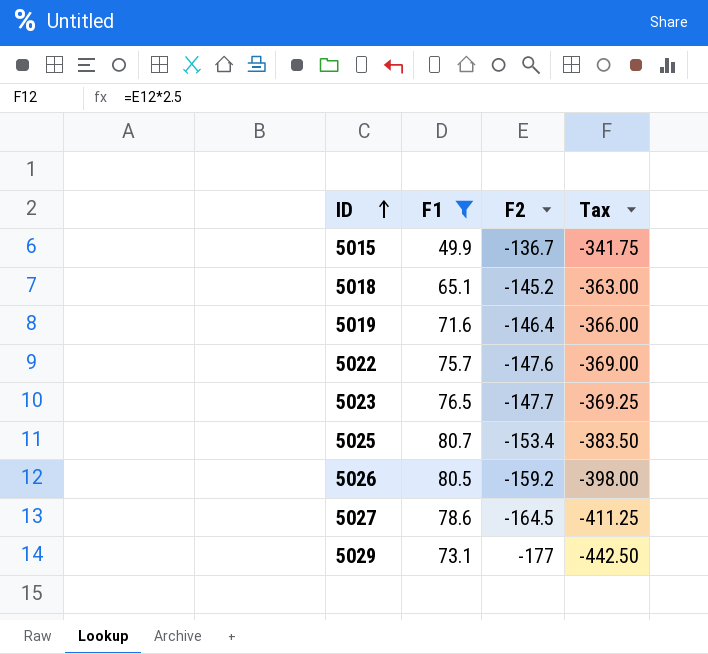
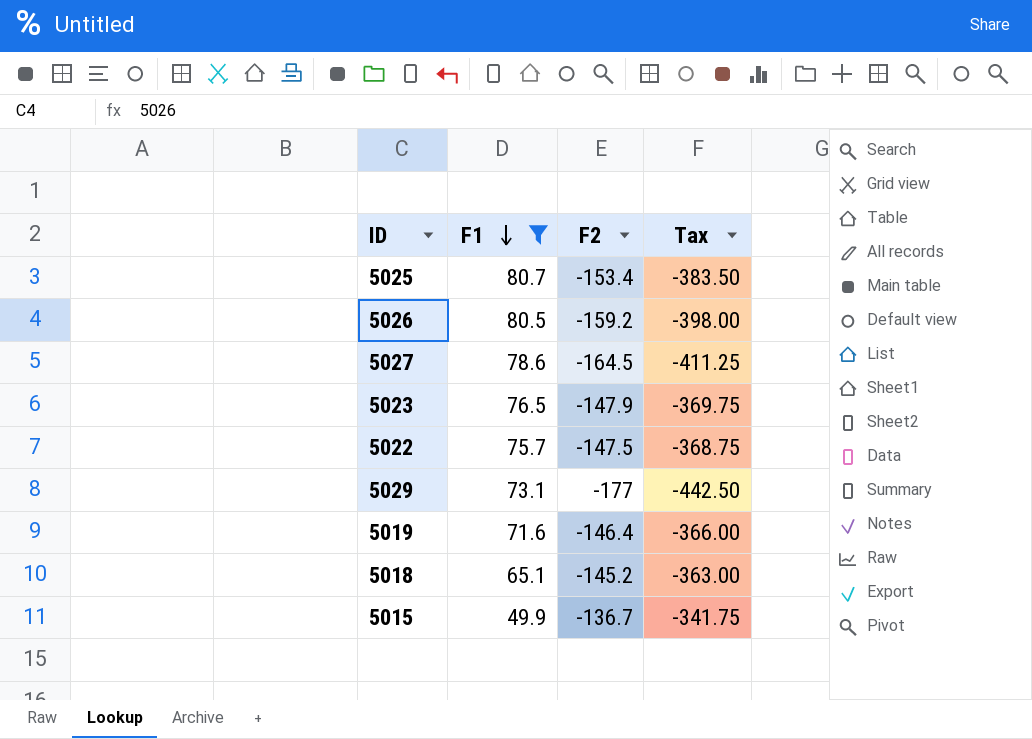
row order: ID ascending -> F1 descending
5023 | F2: -147.7 -> -147.9
5023 | Tax: -369.25 -> -369.75
5022 | F2: -147.6 -> -147.5
5022 | Tax: -369.00 -> -368.75

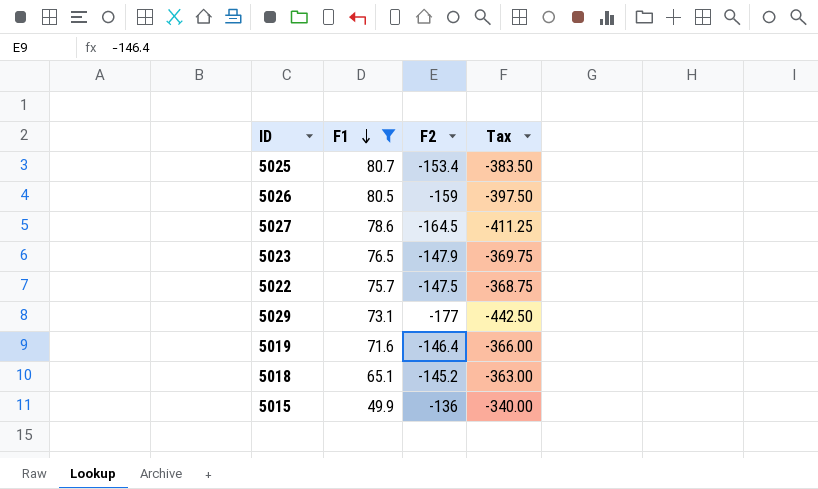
5026 | F2: -159.2 -> -159
5026 | Tax: -398.00 -> -397.50
5015 | F2: -136.7 -> -136
5015 | Tax: -341.75 -> -340.00

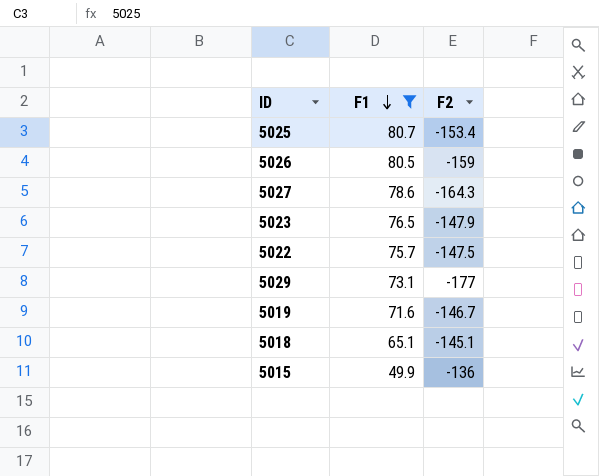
column Tax | formula: [F2] * 2.5 -> none
5027 | F2: -164.5 -> -164.3
5019 | F2: -146.4 -> -146.7
5018 | F2: -145.2 -> -145.1

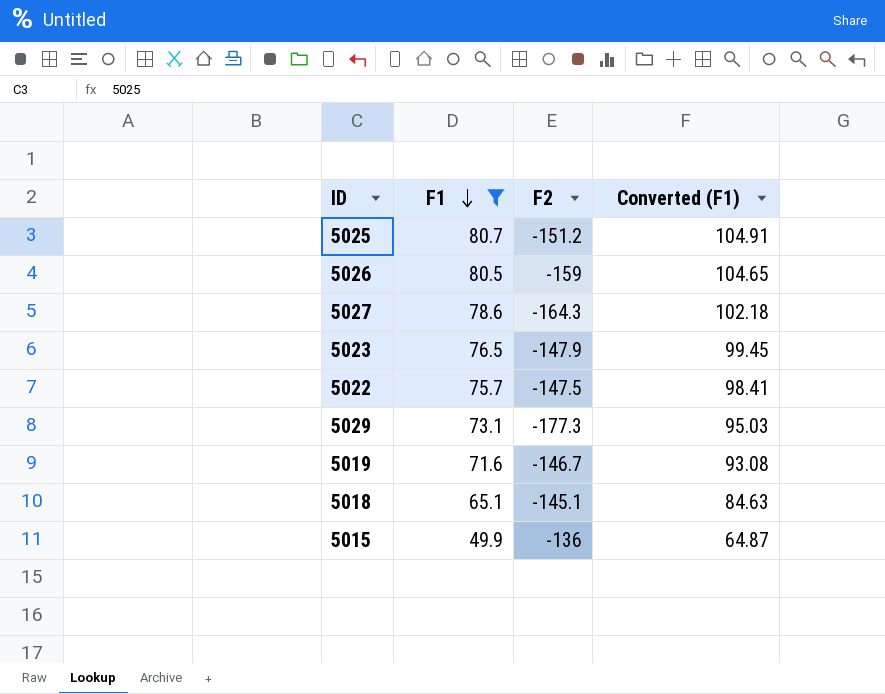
column Converted (F1) | formula: none -> [F1] * 1.3
5025 | F2: -153.4 -> -151.2
5029 | F2: -177 -> -177.3

